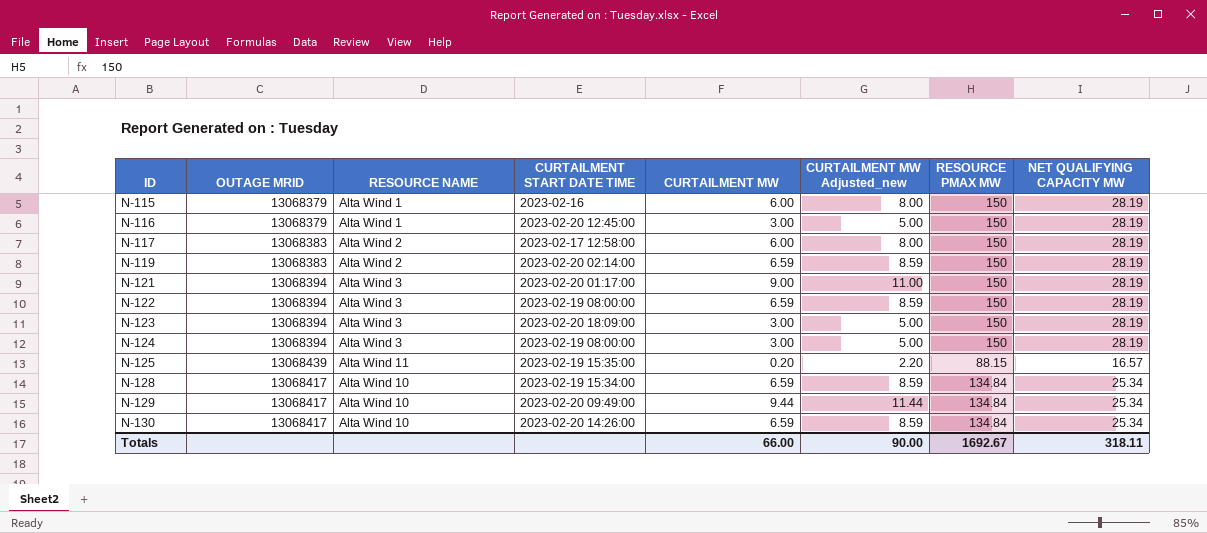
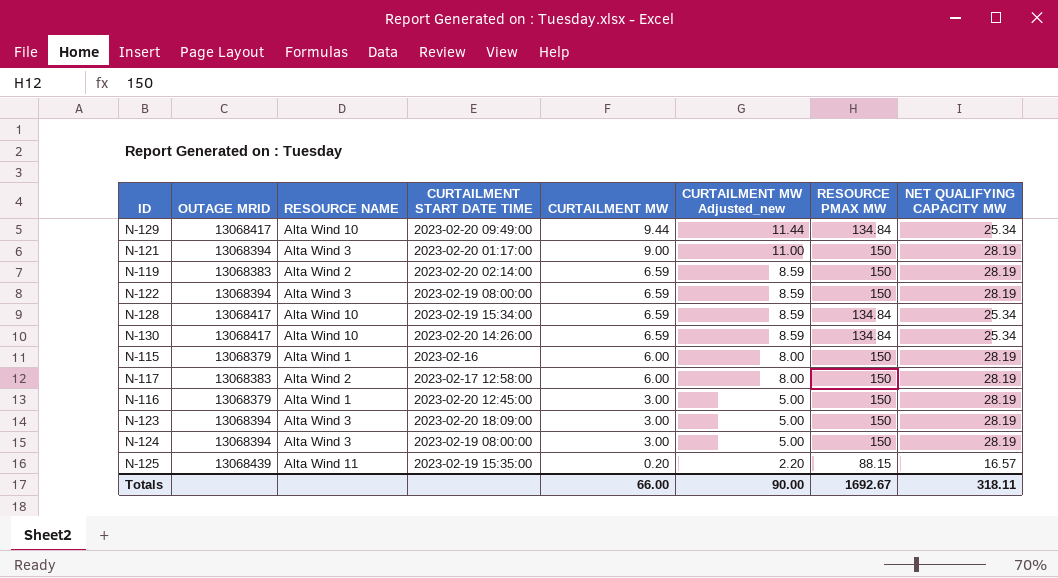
row order: ID ascending -> CURTAILMENT MW descending

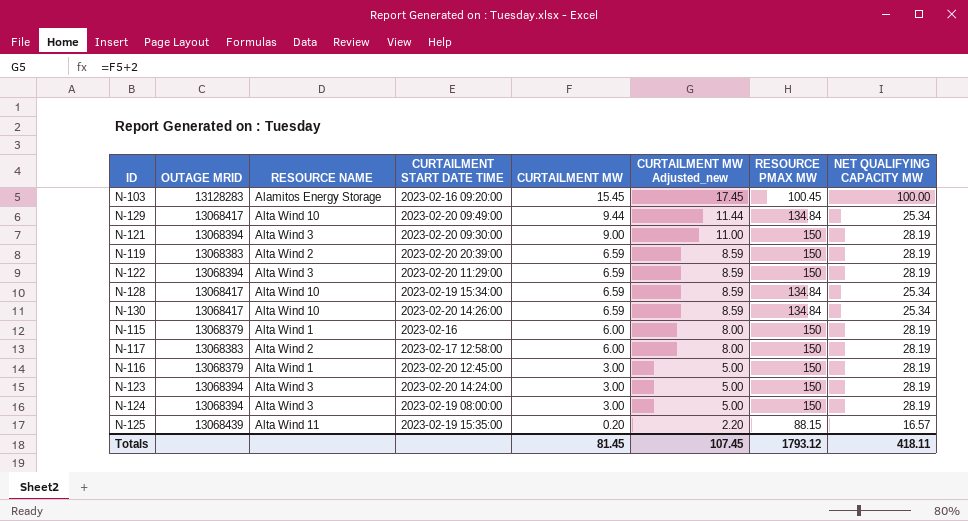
row N-103: none -> 13128283 | Alamitos Energy Storage | 2023-02-16 09:20:00 | 15.45 | 17.45 | 100.45 | 100.00
N-121 | CURTAILMENT START DATE TIME: 2023-02-20 01:17:00 -> 2023-02-20 09:30:00
N-119 | CURTAILMENT START DATE TIME: 2023-02-20 02:14:00 -> 2023-02-20 20:39:00
N-122 | CURTAILMENT START DATE TIME: 2023-02-19 08:00:00 -> 2023-02-20 11:29:00
N-123 | CURTAILMENT START DATE TIME: 2023-02-20 18:09:00 -> 2023-02-20 14:24:00
Totals | CURTAILMENT MW: 66.00 -> 81.45
Totals | CURTAILMENT MW Adjusted_new: 90.00 -> 107.45
Totals | RESOURCE PMAX MW: 1692.67 -> 1793.12
Totals | NET QUALIFYING CAPACITY MW: 318.11 -> 418.11

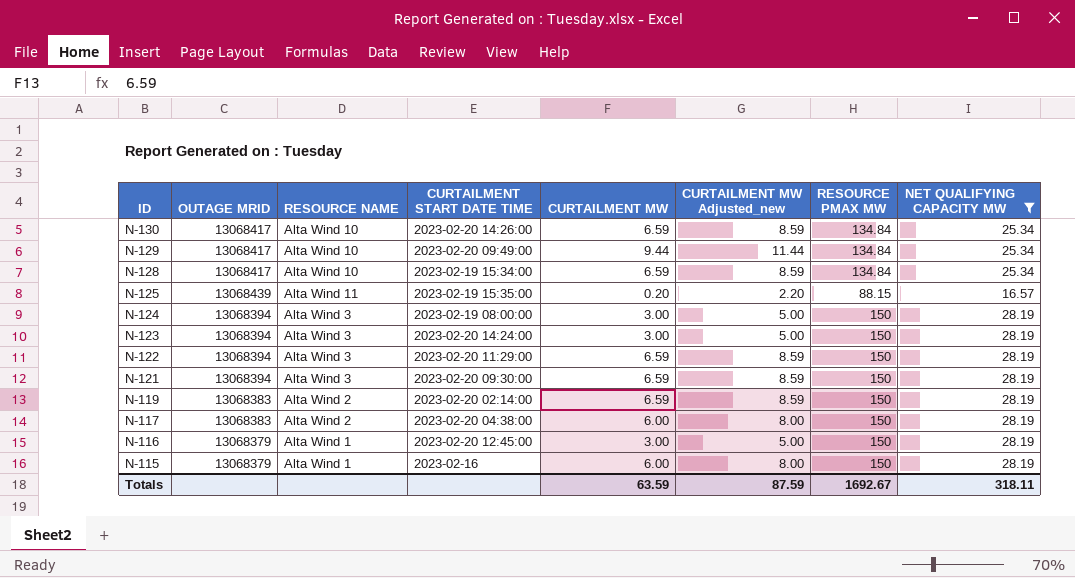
filter: none -> NET QUALIFYING CAPACITY MW != 100.00
row order: CURTAILMENT MW descending -> ID descending
N-121 | CURTAILMENT MW: 9.00 -> 6.59
N-121 | CURTAILMENT MW Adjusted_new: 11.00 -> 8.59
N-119 | CURTAILMENT START DATE TIME: 2023-02-20 20:39:00 -> 2023-02-20 02:14:00
N-117 | CURTAILMENT START DATE TIME: 2023-02-17 12:58:00 -> 2023-02-20 04:38:00
Totals | CURTAILMENT MW: 81.45 -> 63.59
Totals | CURTAILMENT MW Adjusted_new: 107.45 -> 87.59
Totals | RESOURCE PMAX MW: 1793.12 -> 1692.67
Totals | NET QUALIFYING CAPACITY MW: 418.11 -> 318.11

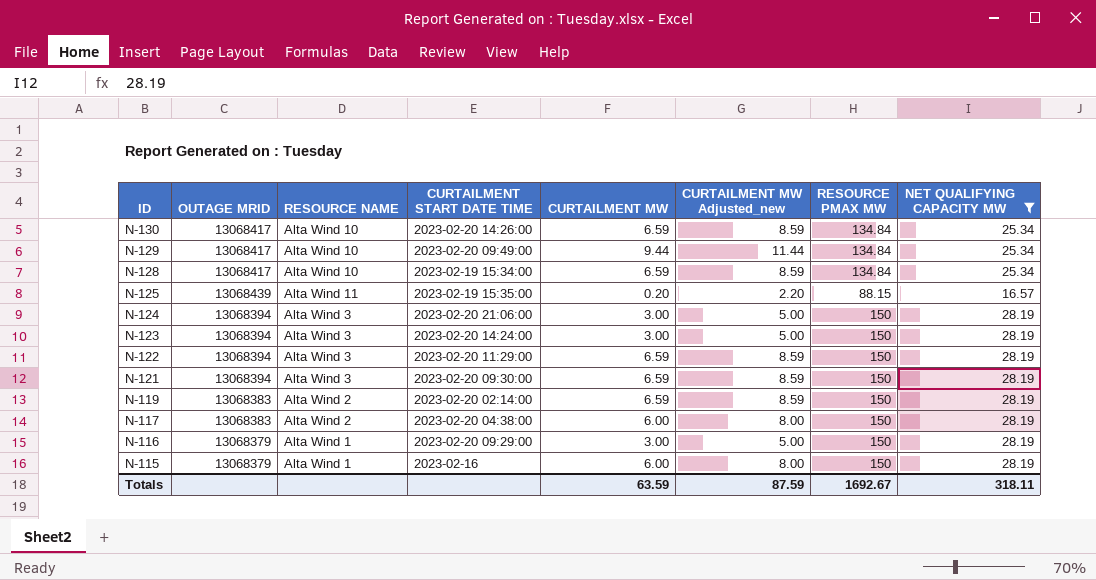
N-124 | CURTAILMENT START DATE TIME: 2023-02-19 08:00:00 -> 2023-02-20 21:06:00
N-116 | CURTAILMENT START DATE TIME: 2023-02-20 12:45:00 -> 2023-02-20 09:29:00

